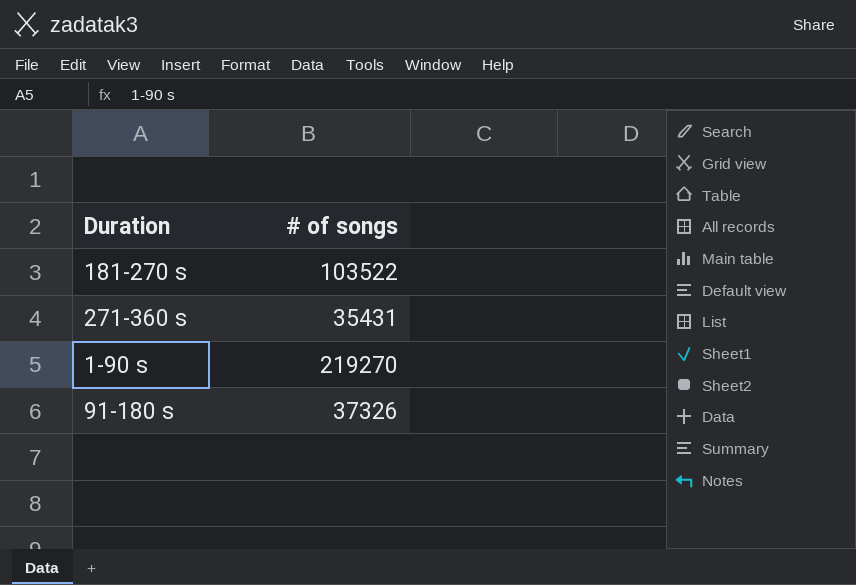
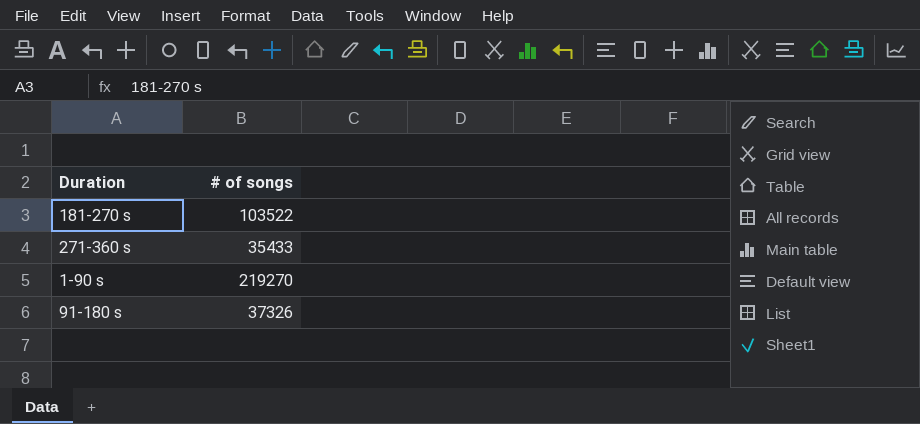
271-360 s | # of songs: 35431 -> 35433

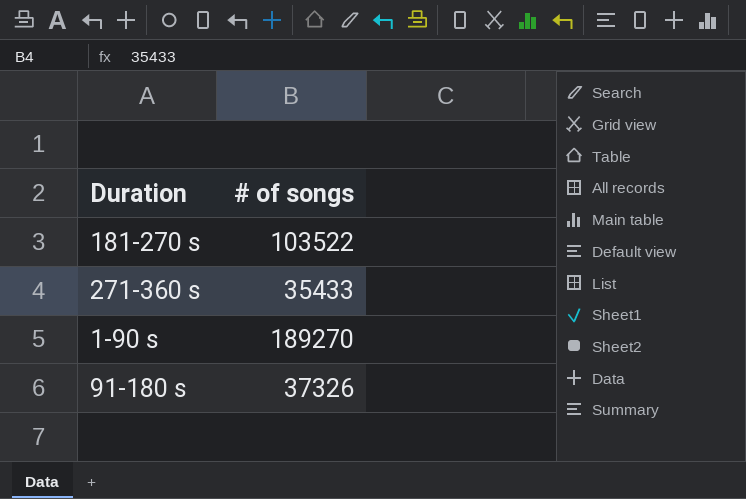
1-90 s | # of songs: 219270 -> 189270

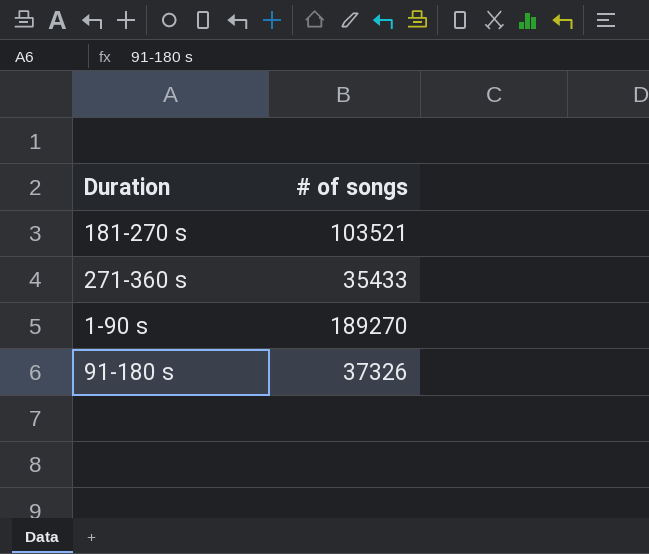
181-270 s | # of songs: 103522 -> 103521

